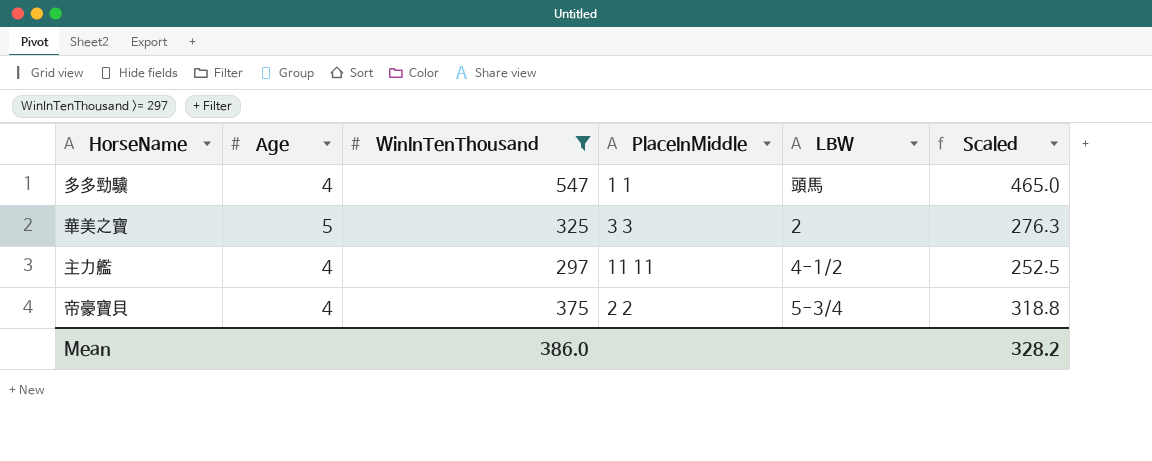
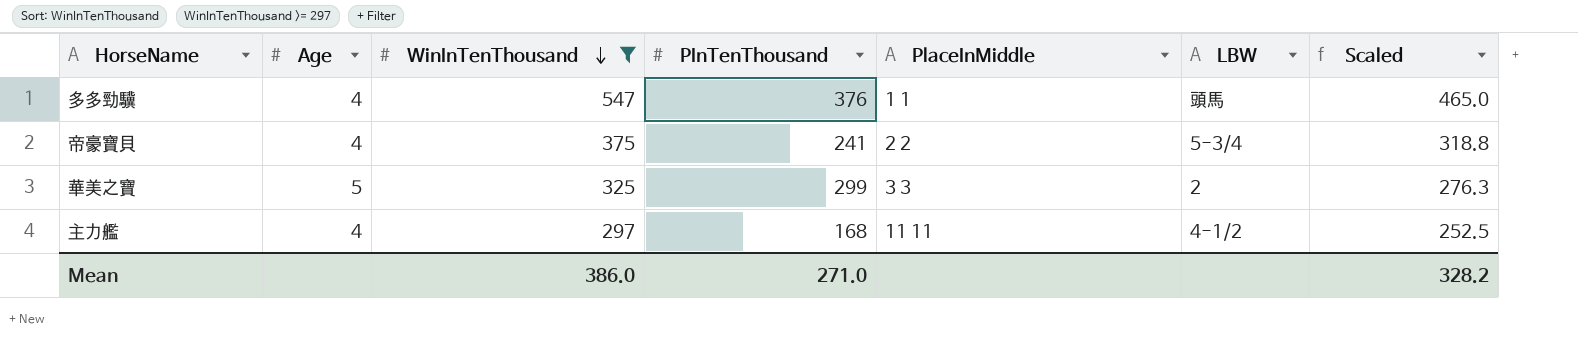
row order: none -> WinInTenThousand descending
column PInTenThousand | position: none -> 4

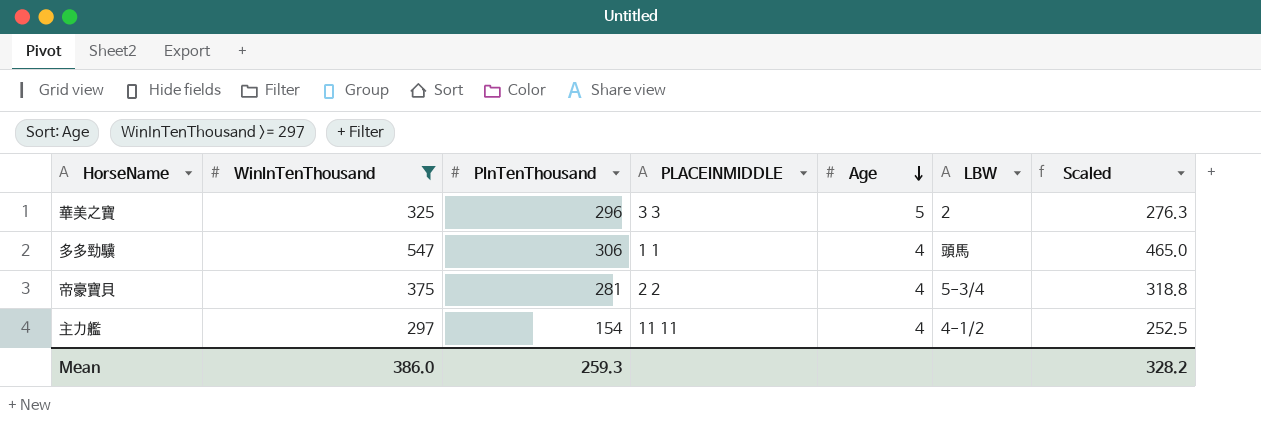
row order: WinInTenThousand descending -> Age descending
column name: PlaceInMiddle -> PLACEINMIDDLE
column Age | position: 2 -> 5
華美之寶 | PInTenThousand: 299 -> 296
多多勁驥 | PInTenThousand: 376 -> 306
帝豪寶貝 | PInTenThousand: 241 -> 281
主力艦 | PInTenThousand: 168 -> 154
Mean | PInTenThousand: 271.0 -> 259.3

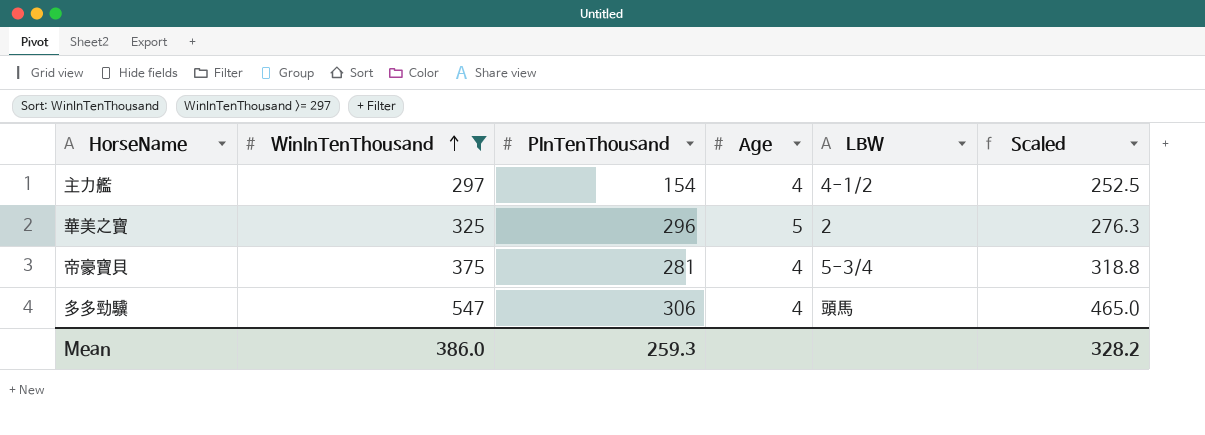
row order: Age descending -> WinInTenThousand ascending
column PLACEINMIDDLE | position: 4 -> none

